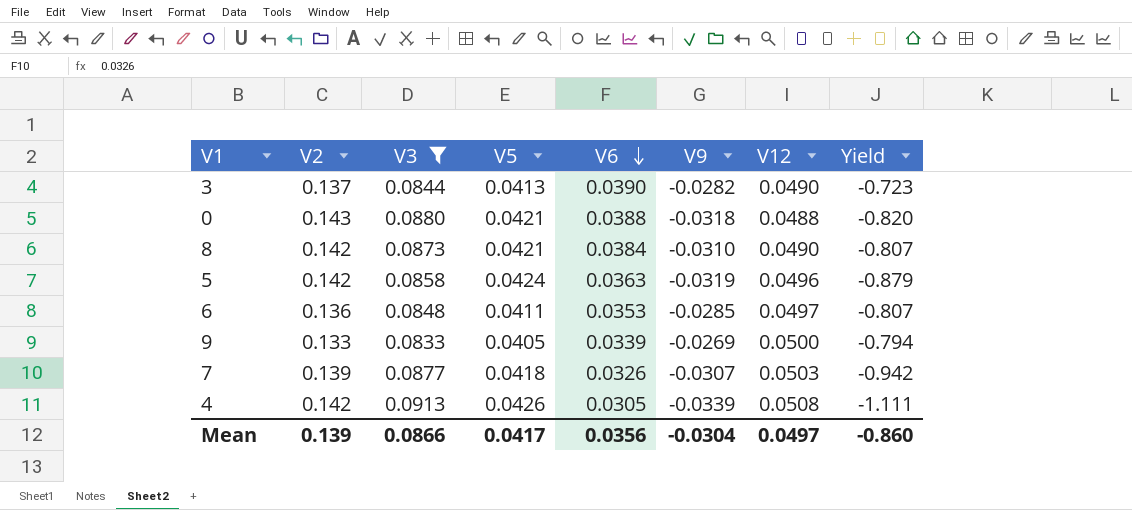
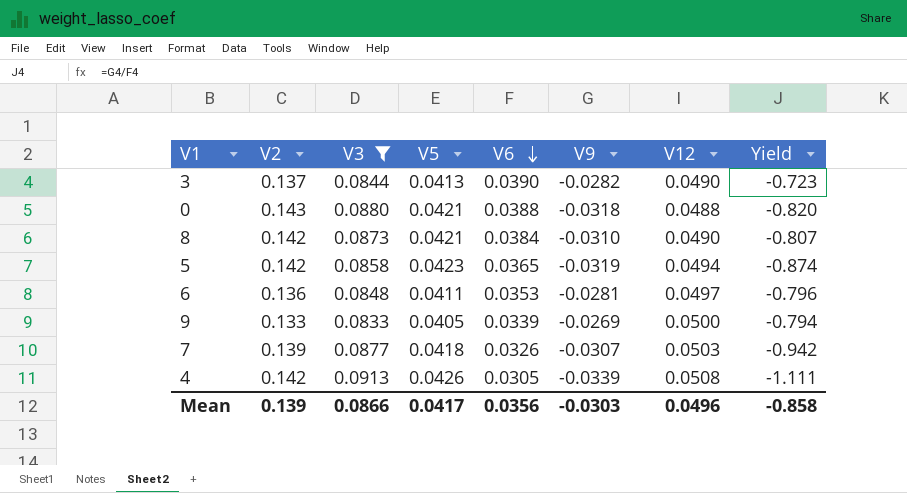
5 | V5: 0.0424 -> 0.0423
5 | V6: 0.0363 -> 0.0365
5 | V12: 0.0496 -> 0.0494
5 | Yield: -0.879 -> -0.874
6 | V9: -0.0285 -> -0.0281
6 | Yield: -0.807 -> -0.796
Mean | V9: -0.0304 -> -0.0303
Mean | V12: 0.0497 -> 0.0496
Mean | Yield: -0.860 -> -0.858

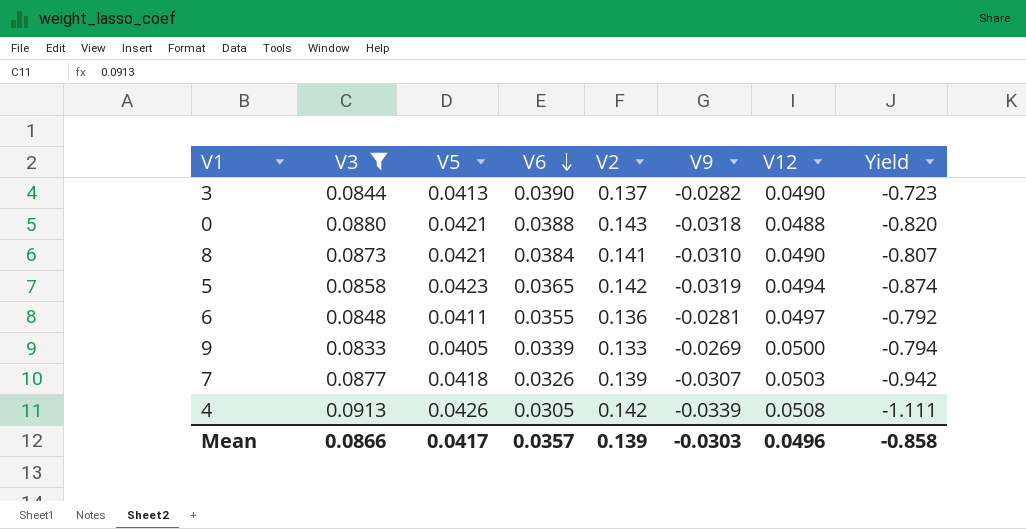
column V2 | position: 2 -> 5
8 | V2: 0.142 -> 0.141
6 | V6: 0.0353 -> 0.0355
6 | Yield: -0.796 -> -0.792
Mean | V6: 0.0356 -> 0.0357

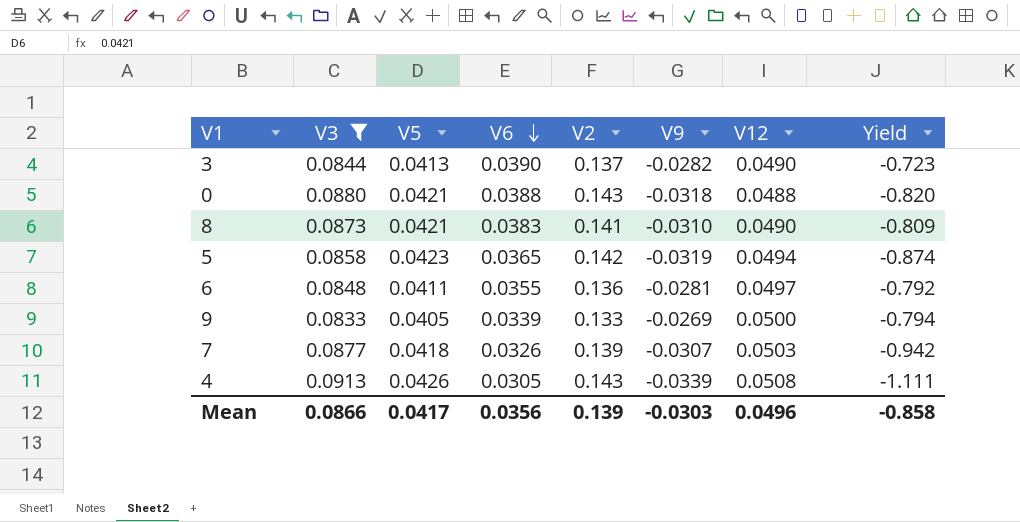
8 | V6: 0.0384 -> 0.0383
8 | Yield: -0.807 -> -0.809
4 | V2: 0.142 -> 0.143
Mean | V6: 0.0357 -> 0.0356

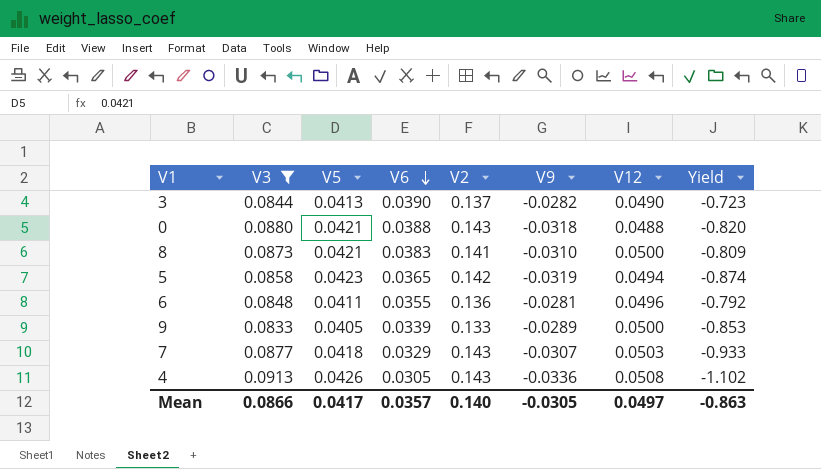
8 | V12: 0.0490 -> 0.0500
6 | V12: 0.0497 -> 0.0496
9 | V9: -0.0269 -> -0.0289
9 | Yield: -0.794 -> -0.853
7 | V6: 0.0326 -> 0.0329
7 | V2: 0.139 -> 0.143
7 | Yield: -0.942 -> -0.933
4 | V9: -0.0339 -> -0.0336
4 | Yield: -1.111 -> -1.102
Mean | V6: 0.0356 -> 0.0357
Mean | V2: 0.139 -> 0.140
Mean | V9: -0.0303 -> -0.0305
Mean | V12: 0.0496 -> 0.0497
Mean | Yield: -0.858 -> -0.863

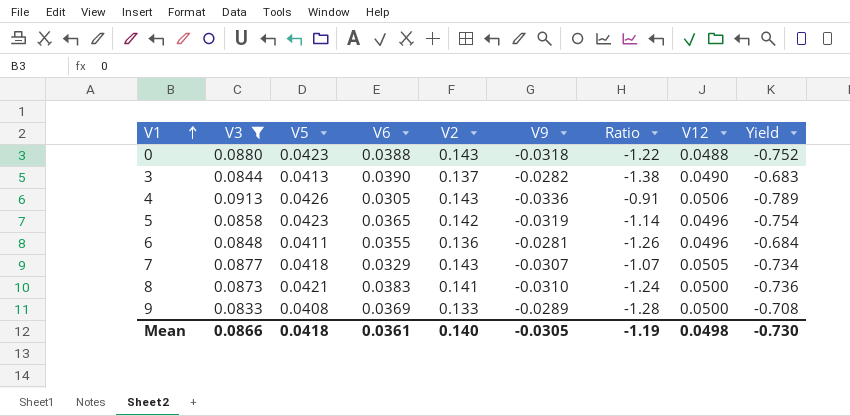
row order: V6 descending -> V1 ascending
column Ratio | formula: none -> [V6] / [V9]
column Yield | formula: [V9] / [V6] -> [V9] / [V5]
0 | V5: 0.0421 -> 0.0423
4 | V12: 0.0508 -> 0.0506
5 | V12: 0.0494 -> 0.0496
7 | V12: 0.0503 -> 0.0505
9 | V5: 0.0405 -> 0.0408
9 | V6: 0.0339 -> 0.0369
Mean | V5: 0.0417 -> 0.0418
Mean | V6: 0.0357 -> 0.0361
Mean | V12: 0.0497 -> 0.0498
Mean | Yield: -0.863 -> -0.730

